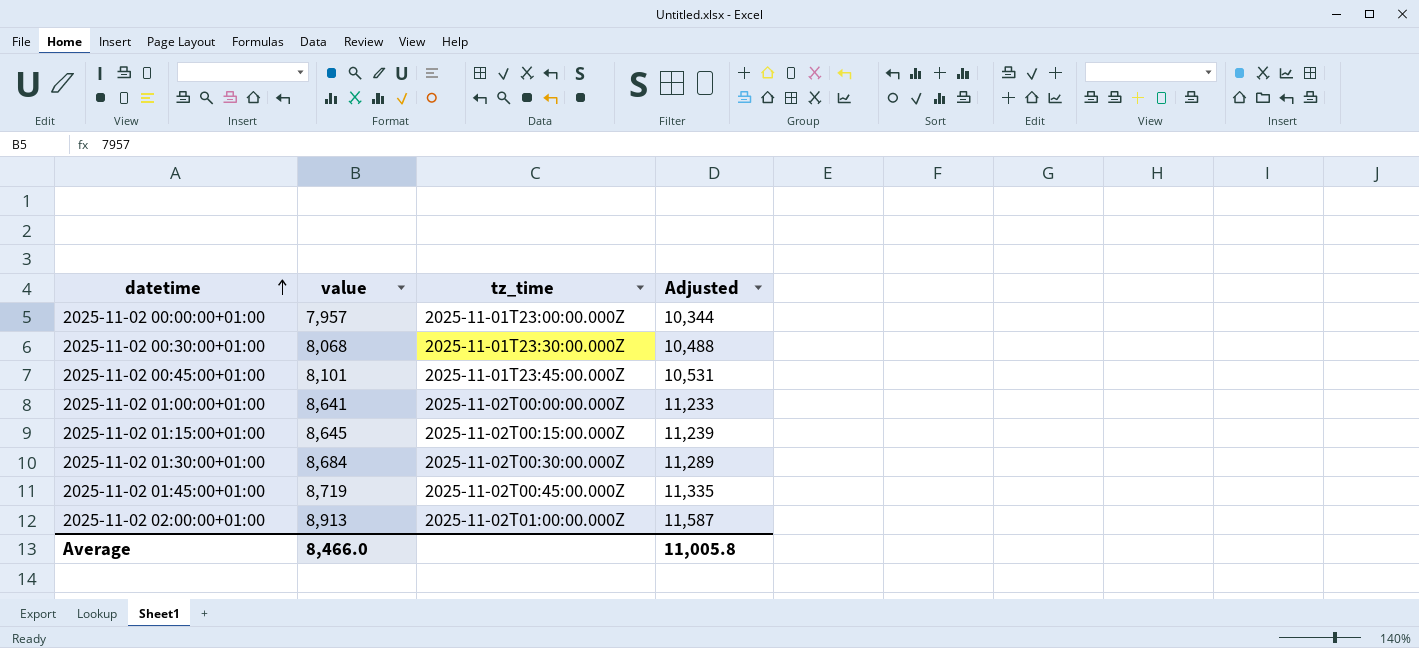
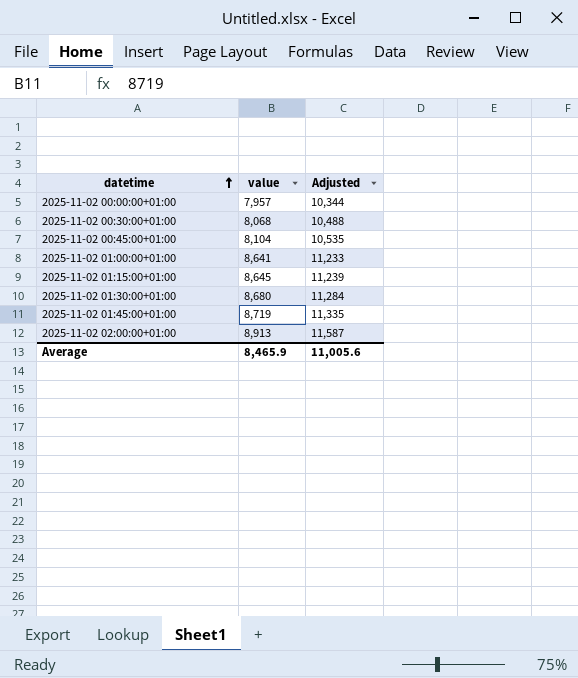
column tz_time | position: 3 -> none
2025-11-02 00:45:00+01:00 | value: 8,101 -> 8,104
2025-11-02 00:45:00+01:00 | Adjusted: 10,531 -> 10,535
2025-11-02 01:30:00+01:00 | value: 8,684 -> 8,680
2025-11-02 01:30:00+01:00 | Adjusted: 11,289 -> 11,284
Average | value: 8,466.0 -> 8,465.9
Average | Adjusted: 11,005.8 -> 11,005.6

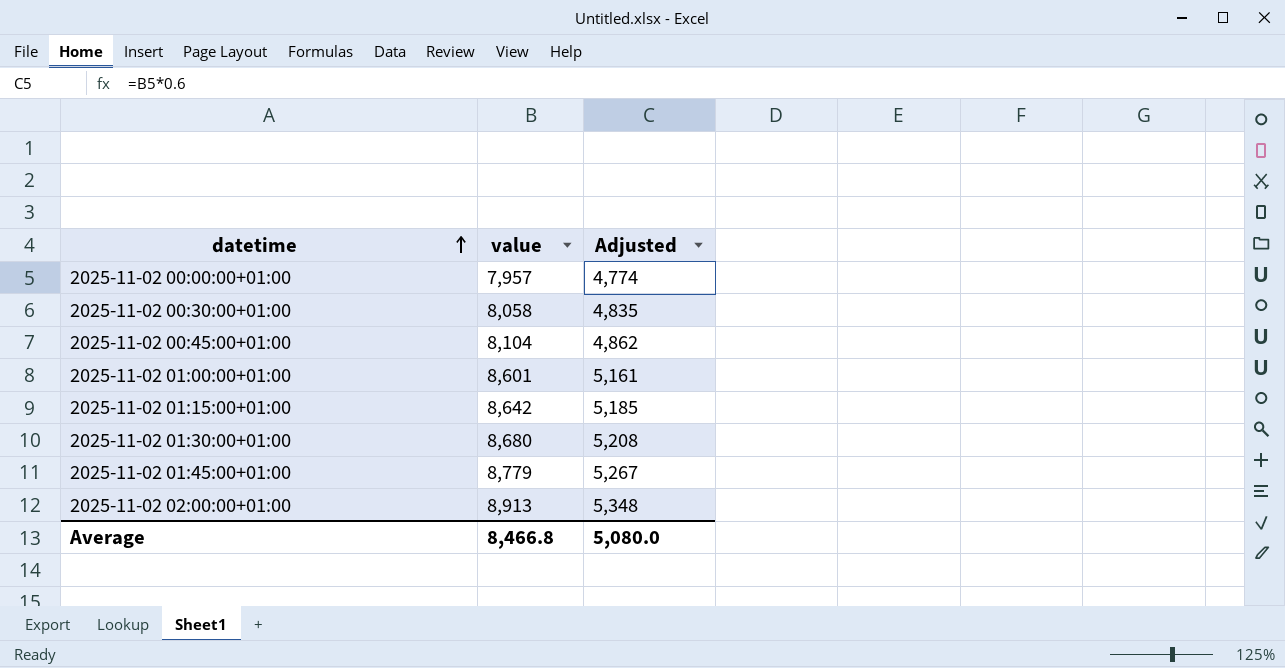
column Adjusted | formula: [value] * 1.3 -> [value] * 0.6
2025-11-02 00:30:00+01:00 | value: 8,068 -> 8,058
2025-11-02 01:00:00+01:00 | value: 8,641 -> 8,601
2025-11-02 01:15:00+01:00 | value: 8,645 -> 8,642
2025-11-02 01:45:00+01:00 | value: 8,719 -> 8,779
Average | value: 8,465.9 -> 8,466.8
Average | Adjusted: 11,005.6 -> 5,080.0

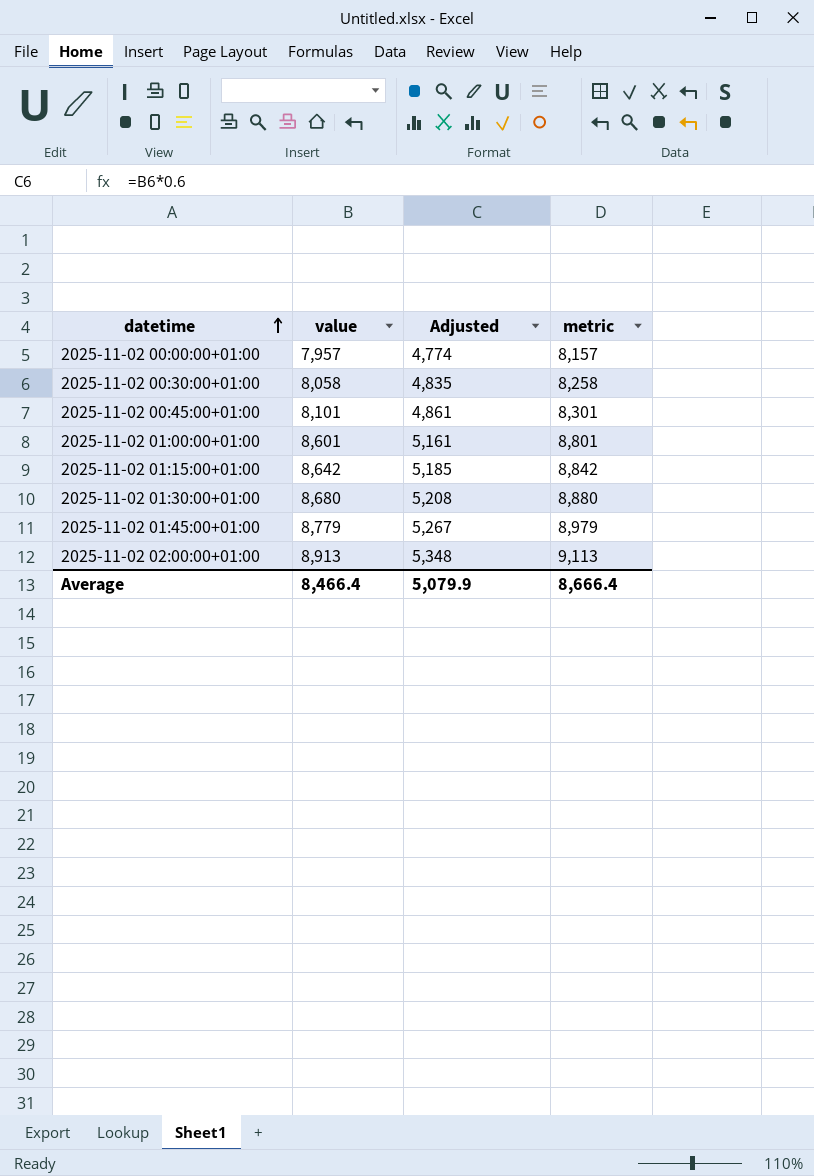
column metric | formula: none -> [value] + 200
2025-11-02 00:45:00+01:00 | value: 8,104 -> 8,101
2025-11-02 00:45:00+01:00 | Adjusted: 4,862 -> 4,861
Average | value: 8,466.8 -> 8,466.4
Average | Adjusted: 5,080.0 -> 5,079.9

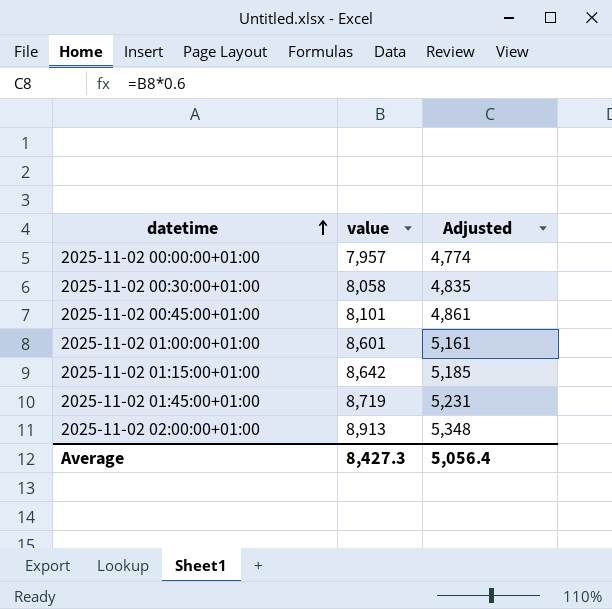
column metric | formula: [value] + 200 -> none
row 2025-11-02 01:30:00+01:00: 8,680 | 5,208 | 8,880 -> none
2025-11-02 01:45:00+01:00 | value: 8,779 -> 8,719
2025-11-02 01:45:00+01:00 | Adjusted: 5,267 -> 5,231
Average | value: 8,466.4 -> 8,427.3
Average | Adjusted: 5,079.9 -> 5,056.4

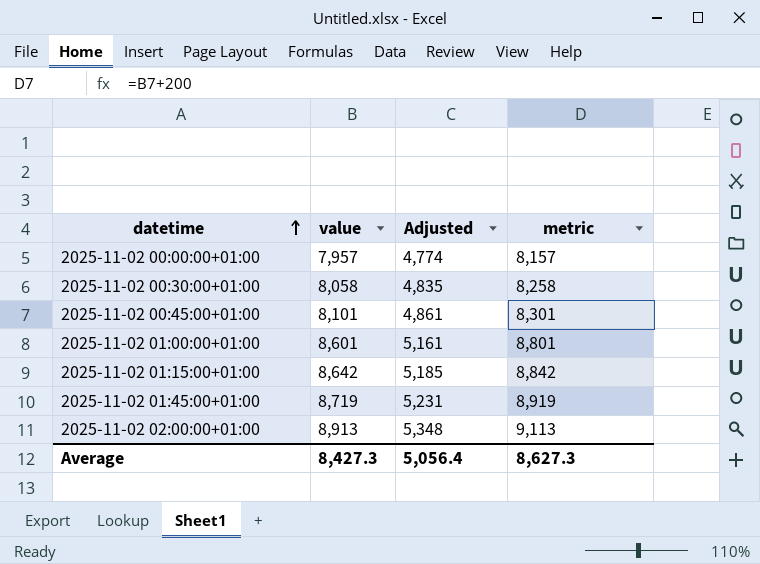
column metric | formula: none -> [value] + 200

